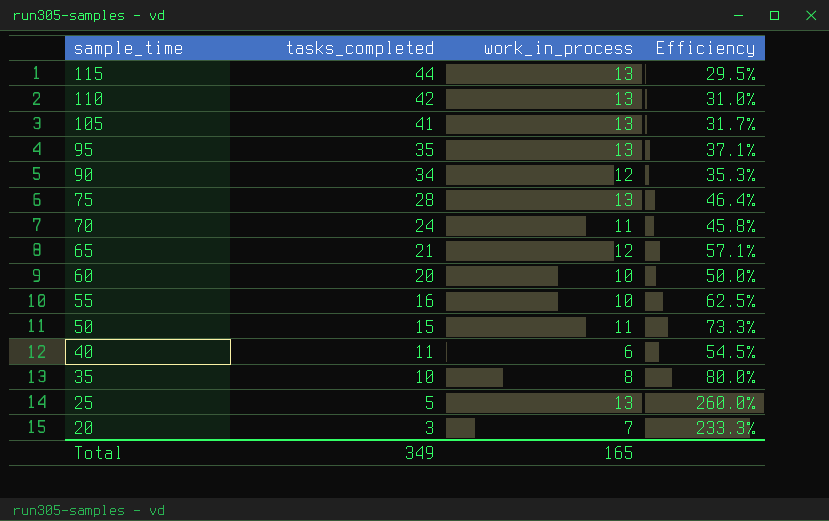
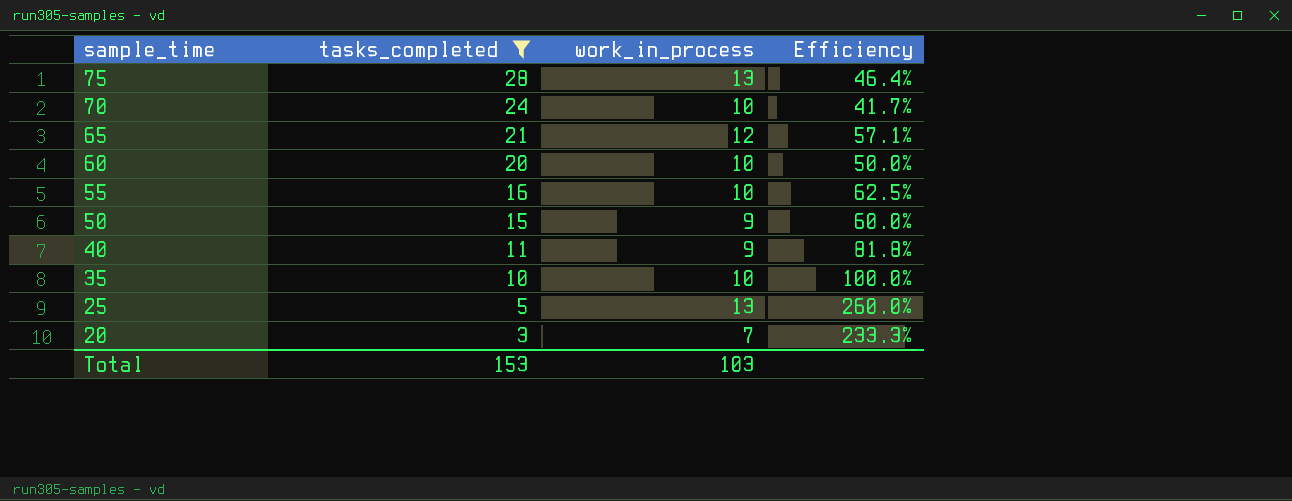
filter: none -> tasks_completed <= 28
70 | work_in_process: 11 -> 10
70 | Efficiency: 45.8% -> 41.7%
50 | work_in_process: 11 -> 9
50 | Efficiency: 73.3% -> 60.0%
40 | work_in_process: 6 -> 9
40 | Efficiency: 54.5% -> 81.8%
35 | work_in_process: 8 -> 10
35 | Efficiency: 80.0% -> 100.0%
Total | tasks_completed: 349 -> 153
Total | work_in_process: 165 -> 103

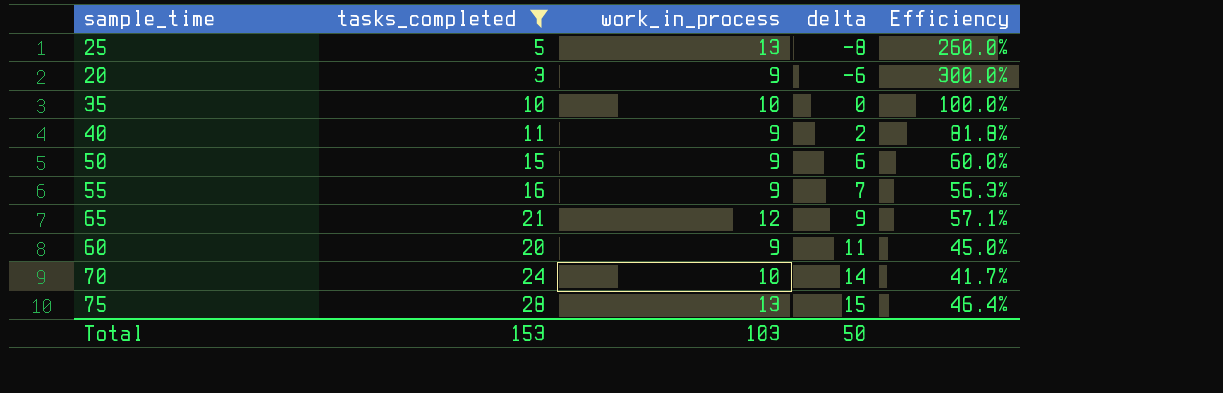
row order: sample_time descending -> delta ascending
column delta | formula: none -> [tasks_completed] - [work_in_process]
20 | work_in_process: 7 -> 9
20 | Efficiency: 233.3% -> 300.0%
55 | work_in_process: 10 -> 9
55 | Efficiency: 62.5% -> 56.3%
60 | work_in_process: 10 -> 9
60 | Efficiency: 50.0% -> 45.0%

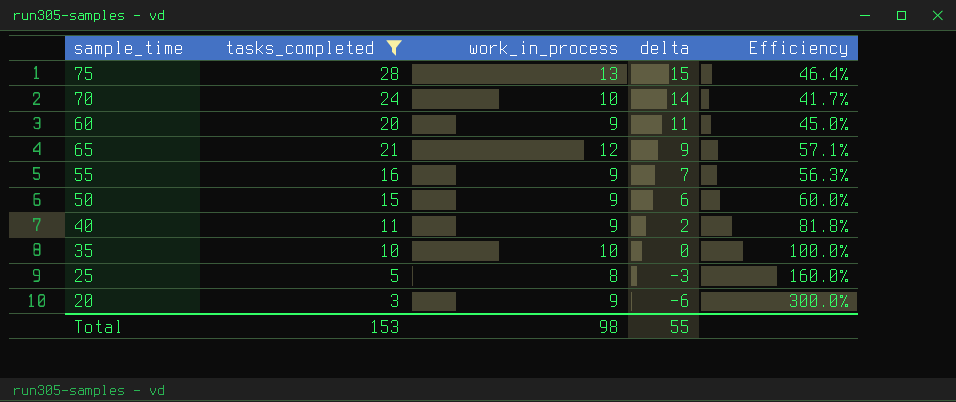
row order: delta ascending -> delta descending
25 | work_in_process: 13 -> 8
25 | delta: -8 -> -3
25 | Efficiency: 260.0% -> 160.0%
Total | work_in_process: 103 -> 98
Total | delta: 50 -> 55

